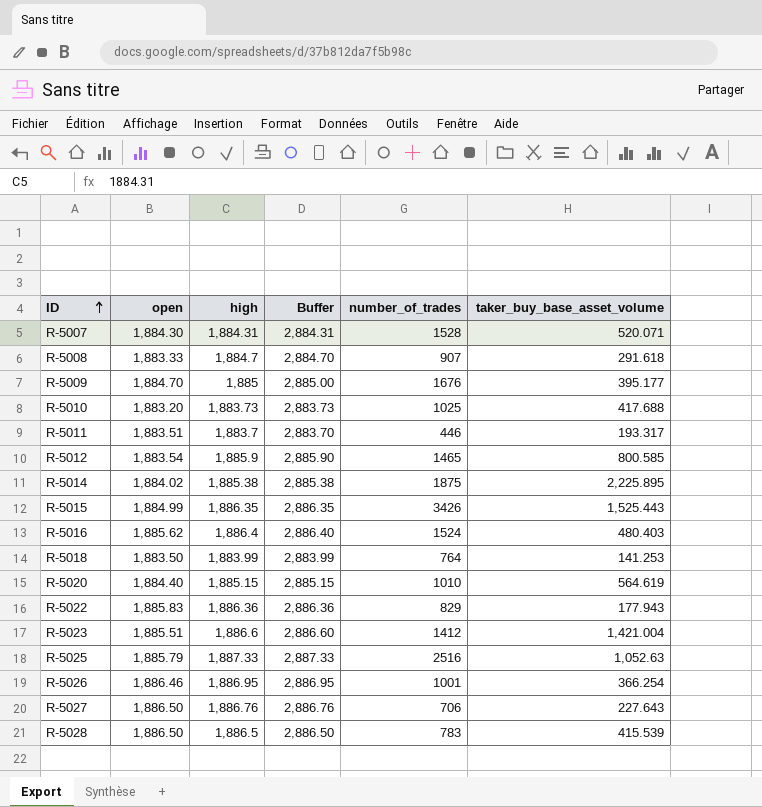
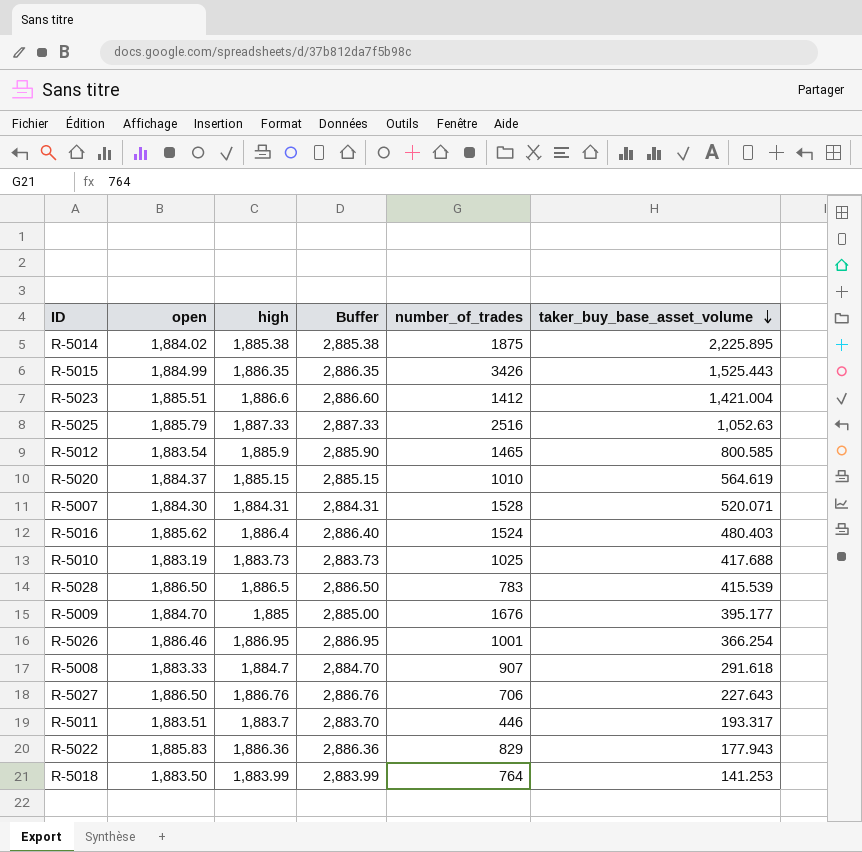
row order: ID ascending -> taker_buy_base_asset_volume descending
R-5020 | open: 1,884.40 -> 1,884.37
R-5010 | open: 1,883.20 -> 1,883.19

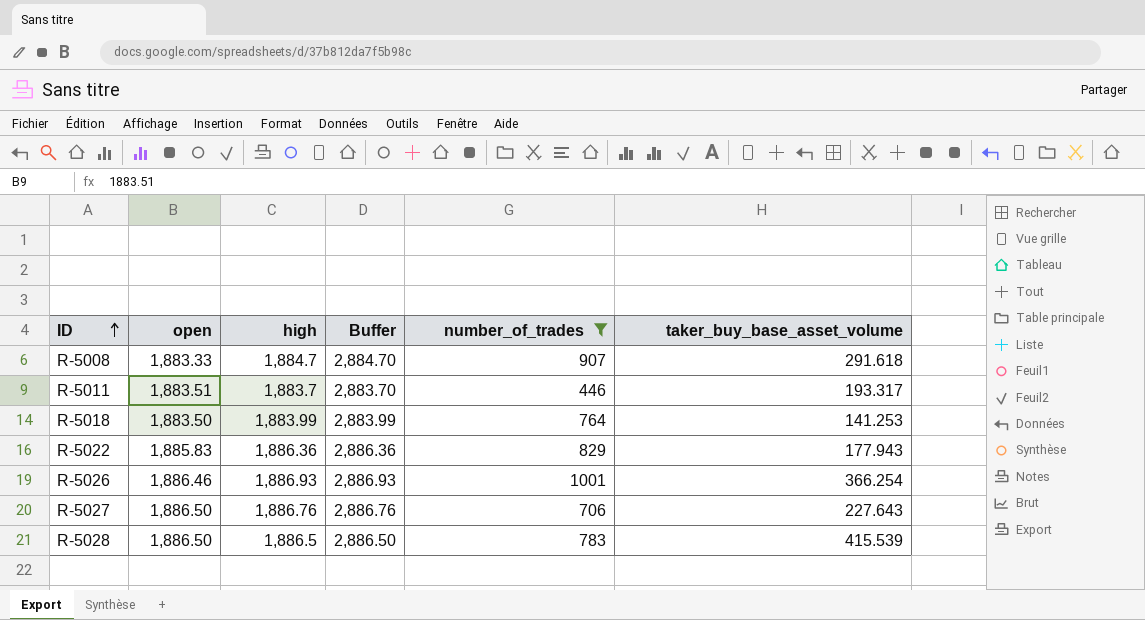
filter: none -> number_of_trades <= 1001
row order: taker_buy_base_asset_volume descending -> ID ascending
R-5026 | high: 1,886.95 -> 1,886.93
R-5026 | Buffer: 2,886.95 -> 2,886.93

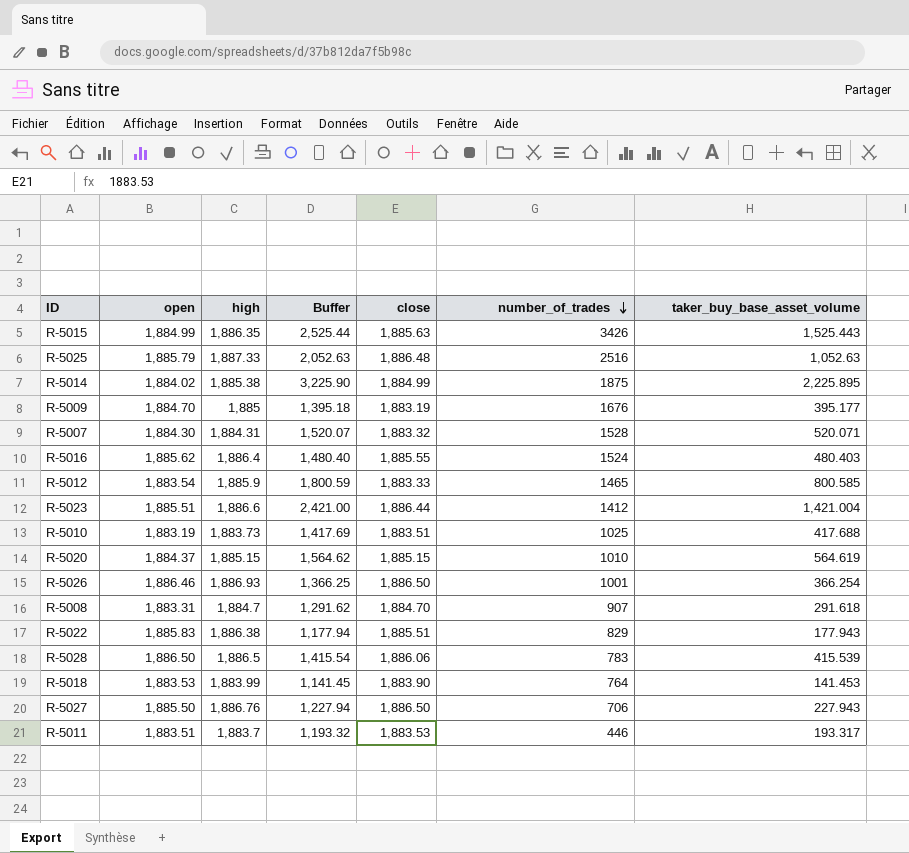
filter: number_of_trades <= 1001 -> none
row order: ID ascending -> number_of_trades descending
column Buffer | formula: [high] + 1000 -> [taker_buy_base_asset_volume] + 1000
column close | position: none -> 5
R-5008 | open: 1,883.33 -> 1,883.31
R-5022 | high: 1,886.36 -> 1,886.38
R-5018 | open: 1,883.50 -> 1,883.53
R-5018 | taker_buy_base_asset_volume: 141.253 -> 141.453
R-5027 | open: 1,886.50 -> 1,885.50
R-5027 | taker_buy_base_asset_volume: 227.643 -> 227.943

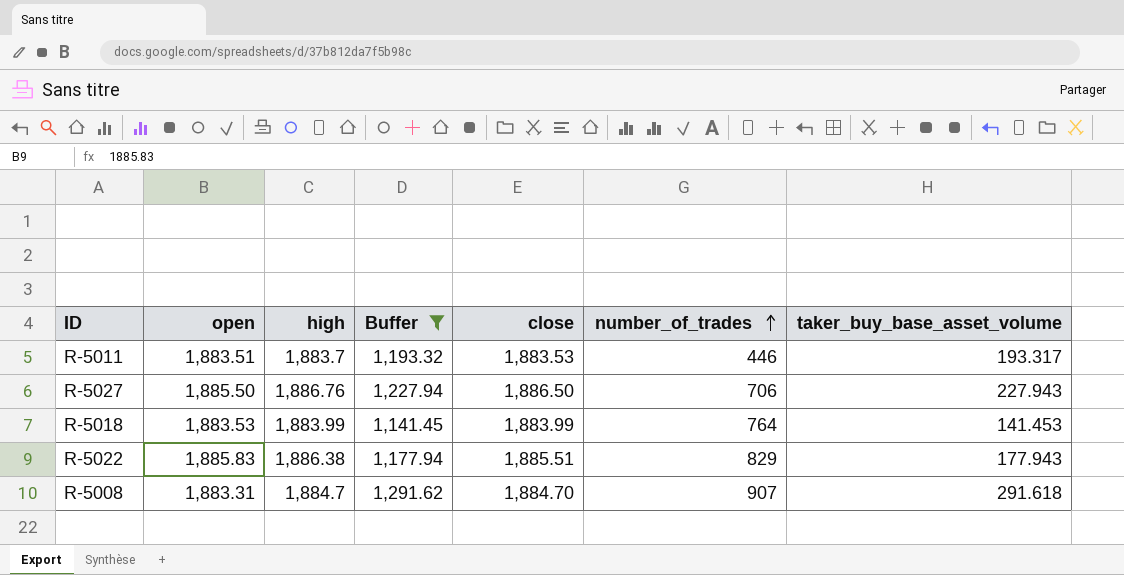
filter: none -> Buffer <= 1,291.62
row order: number_of_trades descending -> number_of_trades ascending
R-5018 | close: 1,883.90 -> 1,883.99

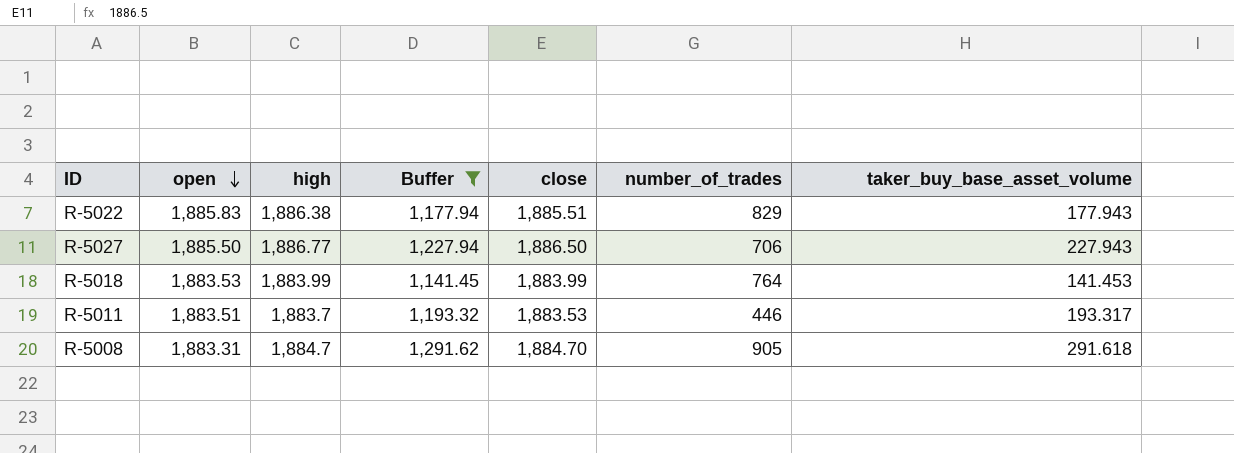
row order: number_of_trades ascending -> open descending
R-5027 | high: 1,886.76 -> 1,886.77
R-5008 | number_of_trades: 907 -> 905

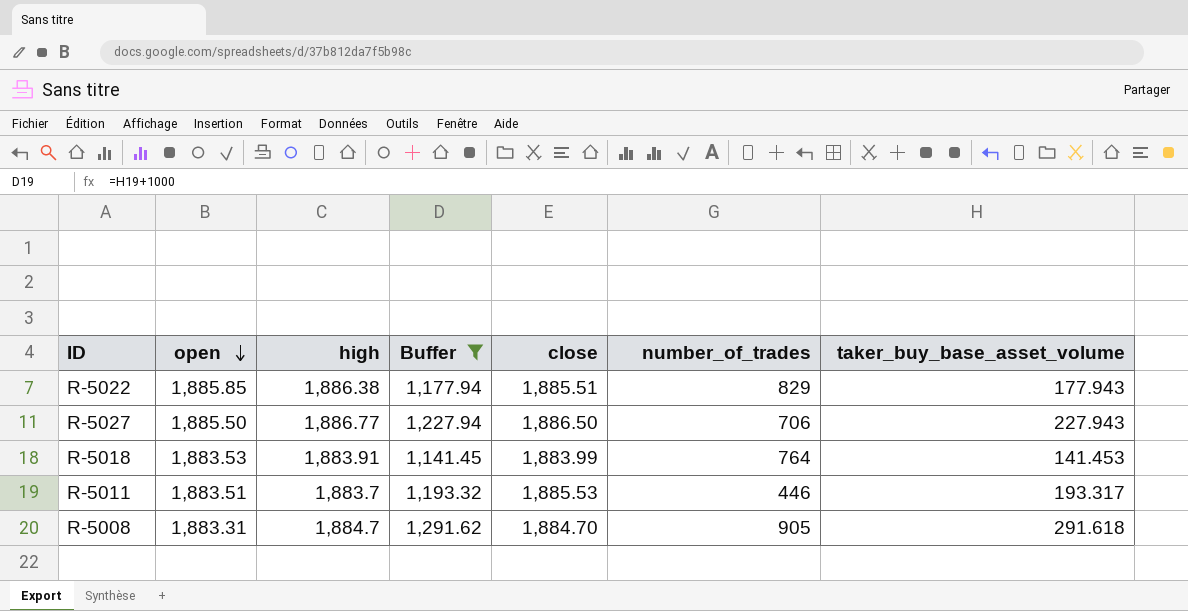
R-5022 | open: 1,885.83 -> 1,885.85
R-5018 | high: 1,883.99 -> 1,883.91
R-5011 | close: 1,883.53 -> 1,885.53

